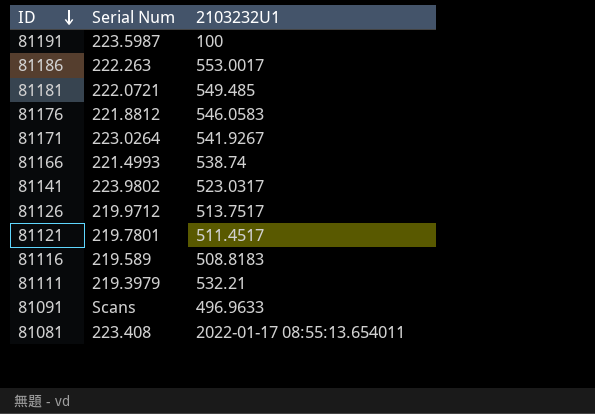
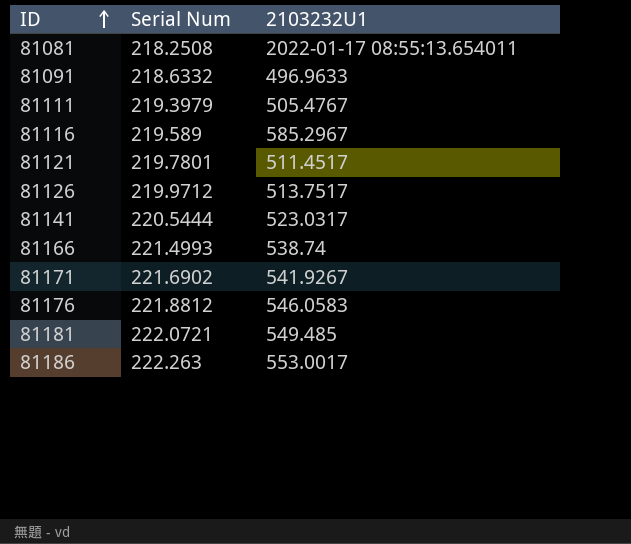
row order: ID descending -> ID ascending
row 81191: 223.5987 | 100 -> none
81081 | Serial Num: 223.408 -> 218.2508
81091 | Serial Num: Scans -> 218.6332
81111 | 2103232U1: 532.21 -> 505.4767
81116 | 2103232U1: 508.8183 -> 585.2967
81141 | Serial Num: 223.9802 -> 220.5444
81171 | Serial Num: 223.0264 -> 221.6902

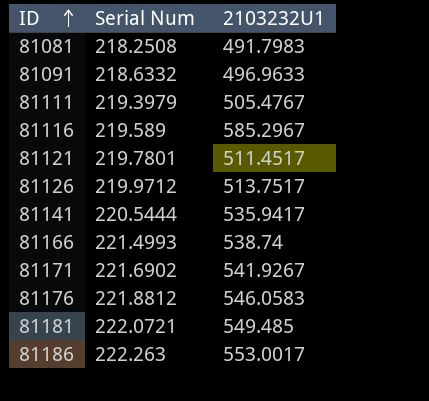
81081 | 2103232U1: 2022-01-17 08:55:13.654011 -> 491.7983
81141 | 2103232U1: 523.0317 -> 535.9417

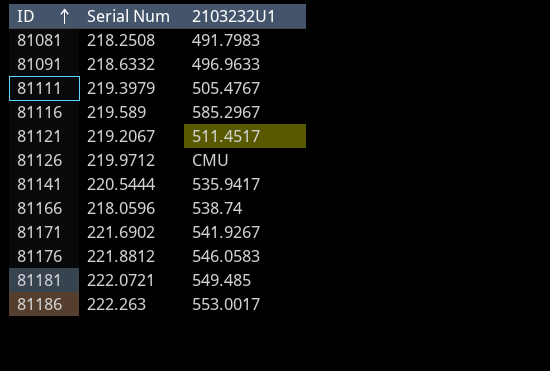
81121 | Serial Num: 219.7801 -> 219.2067
81126 | 2103232U1: 513.7517 -> CMU
81166 | Serial Num: 221.4993 -> 218.0596

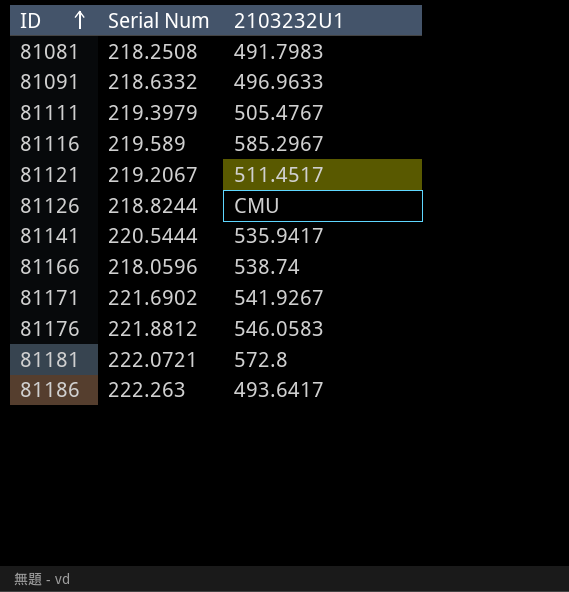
81126 | Serial Num: 219.9712 -> 218.8244
81181 | 2103232U1: 549.485 -> 572.8
81186 | 2103232U1: 553.0017 -> 493.6417

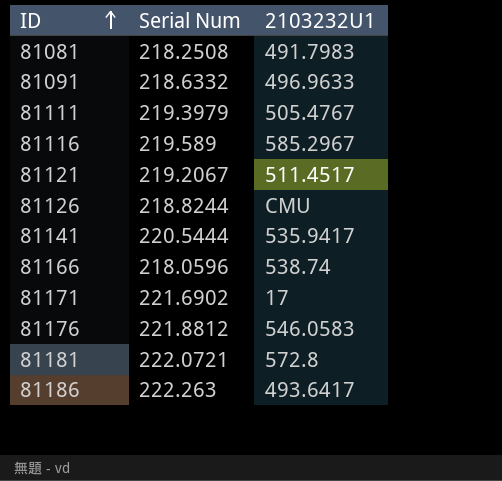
81171 | 2103232U1: 541.9267 -> 17

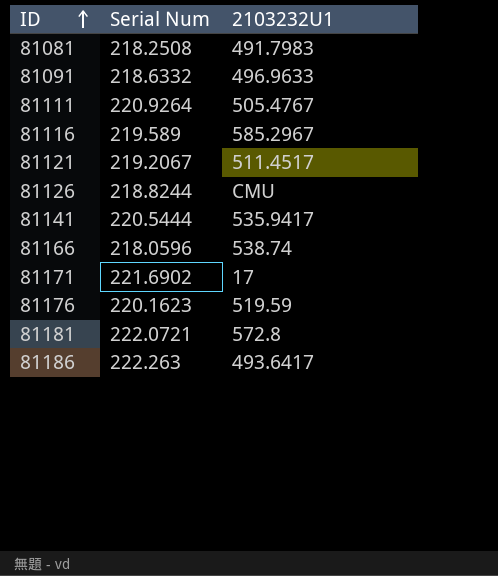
81111 | Serial Num: 219.3979 -> 220.9264
81176 | Serial Num: 221.8812 -> 220.1623
81176 | 2103232U1: 546.0583 -> 519.59

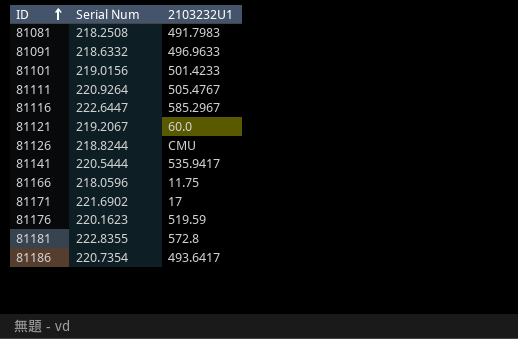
row 81101: none -> 219.0156 | 501.4233
81116 | Serial Num: 219.589 -> 222.6447
81121 | 2103232U1: 511.4517 -> 60.0
81166 | 2103232U1: 538.74 -> 11.75
81181 | Serial Num: 222.0721 -> 222.8355
81186 | Serial Num: 222.263 -> 220.7354

